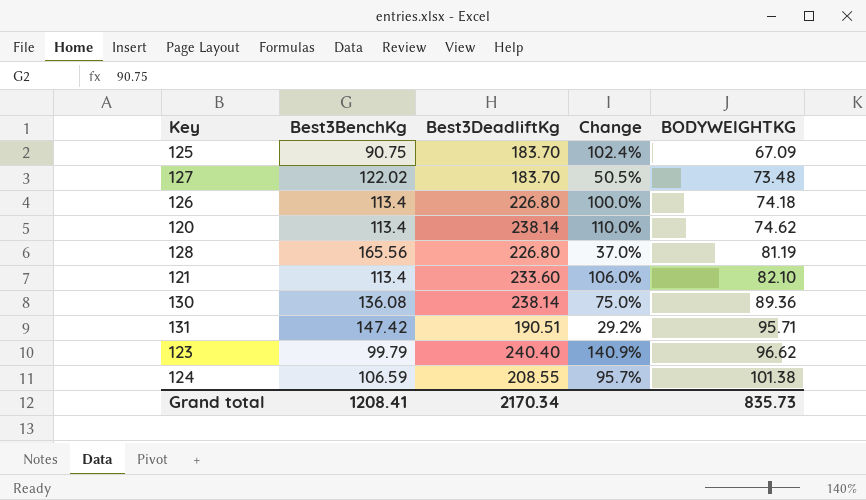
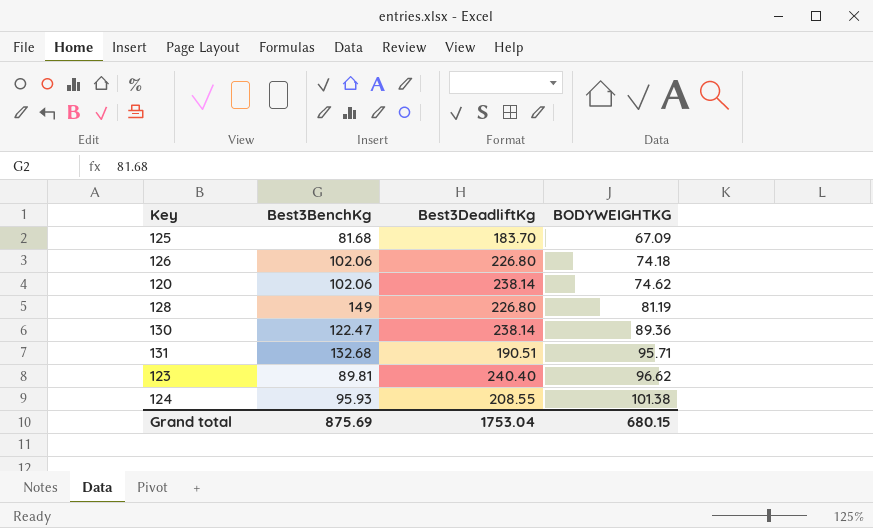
column Change | formula: ([Best3DeadliftKg] - [Best3BenchKg]) / [Best3BenchKg] -> none
row 127: 122.02 | 183.70 | 50.5% | 73.48 -> none
row 121: 113.4 | 233.60 | 106.0% | 82.10 -> none
125 | Best3BenchKg: 90.75 -> 81.68
126 | Best3BenchKg: 113.4 -> 102.06
120 | Best3BenchKg: 113.4 -> 102.06
128 | Best3BenchKg: 165.56 -> 149
130 | Best3BenchKg: 136.08 -> 122.47
131 | Best3BenchKg: 147.42 -> 132.68
123 | Best3BenchKg: 99.79 -> 89.81
124 | Best3BenchKg: 106.59 -> 95.93
Grand total | Best3BenchKg: 1208.41 -> 875.69
Grand total | Best3DeadliftKg: 2170.34 -> 1753.04
Grand total | BODYWEIGHTKG: 835.73 -> 680.15

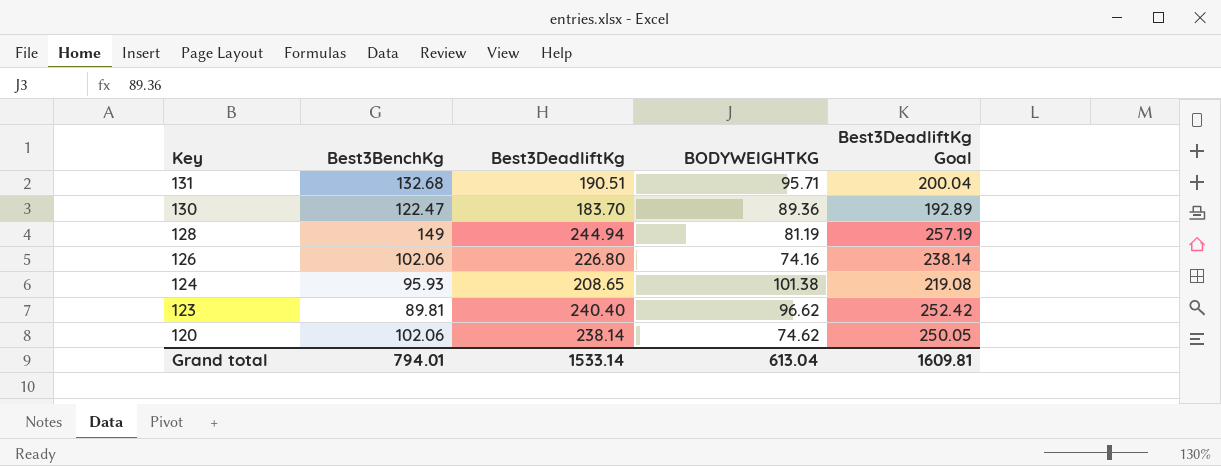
row order: BODYWEIGHTKG ascending -> Key descending
column Best3DeadliftKg Goal | formula: none -> [Best3DeadliftKg] * 1.05
row 125: 81.68 | 183.70 | 67.09 -> none
130 | Best3DeadliftKg: 238.14 -> 183.70
128 | Best3DeadliftKg: 226.80 -> 244.94
126 | BODYWEIGHTKG: 74.18 -> 74.16
124 | Best3DeadliftKg: 208.55 -> 208.65
Grand total | Best3BenchKg: 875.69 -> 794.01
Grand total | Best3DeadliftKg: 1753.04 -> 1533.14
Grand total | BODYWEIGHTKG: 680.15 -> 613.04

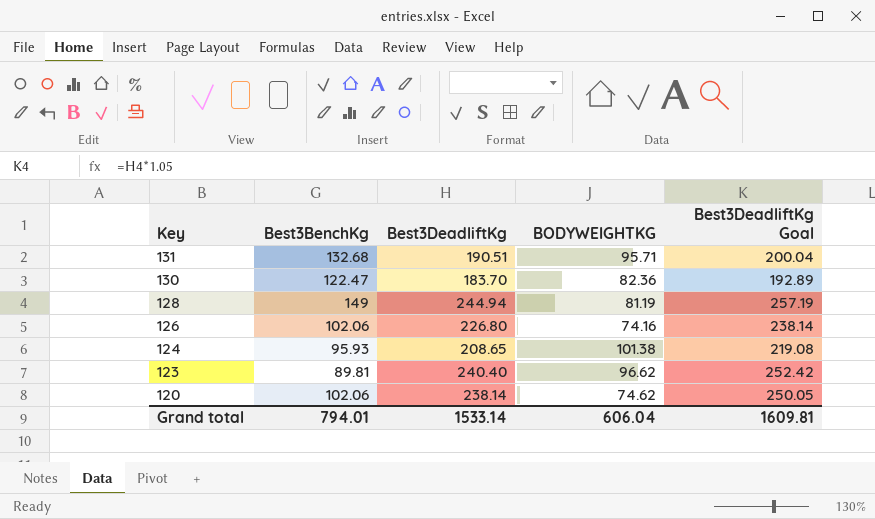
130 | BODYWEIGHTKG: 89.36 -> 82.36
Grand total | BODYWEIGHTKG: 613.04 -> 606.04

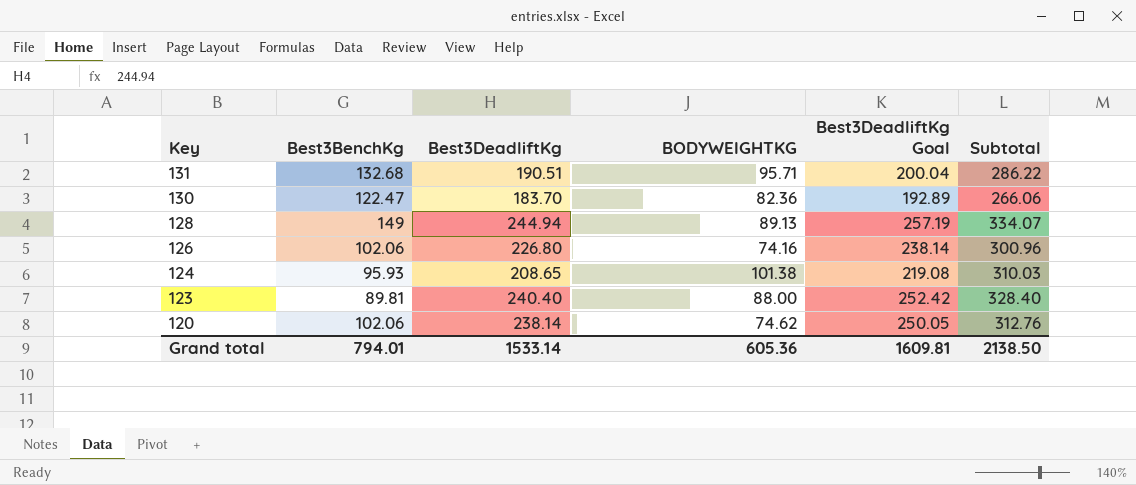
column Subtotal | formula: none -> [Best3DeadliftKg] + [BODYWEIGHTKG]
128 | BODYWEIGHTKG: 81.19 -> 89.13
123 | BODYWEIGHTKG: 96.62 -> 88.00
Grand total | BODYWEIGHTKG: 606.04 -> 605.36

